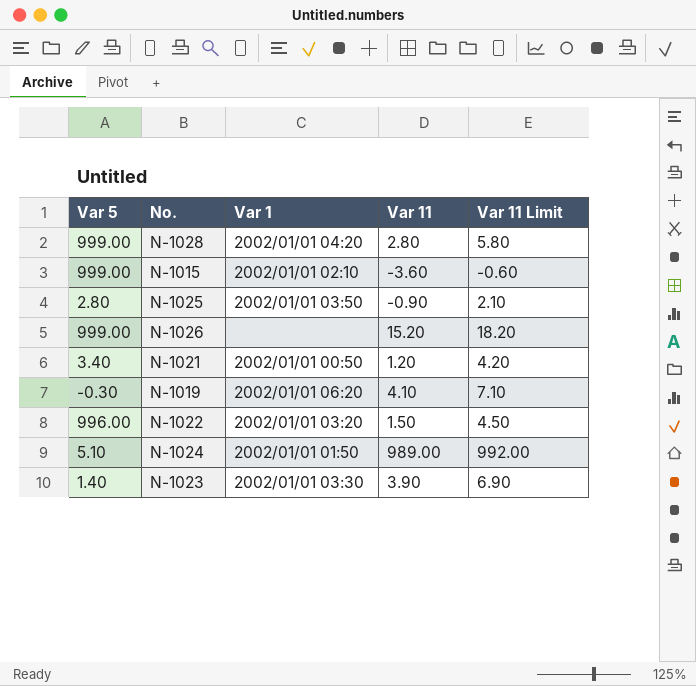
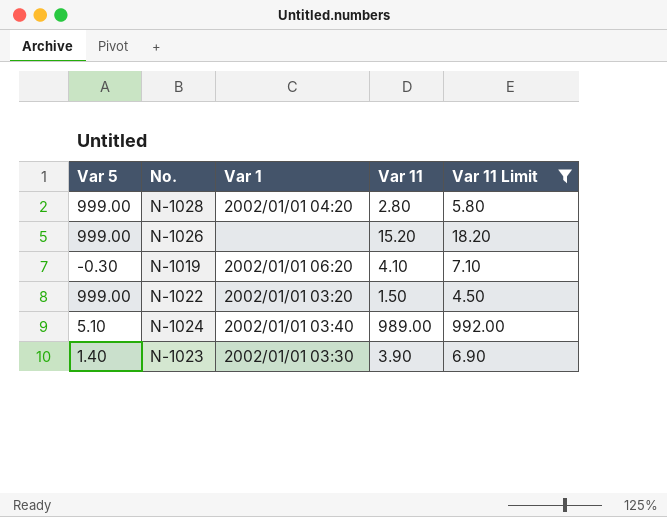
filter: none -> Var 11 Limit >= 4.50
N-1022 | Var 5: 996.00 -> 999.00
N-1024 | Var 1: 2002/01/01 01:50 -> 2002/01/01 03:40

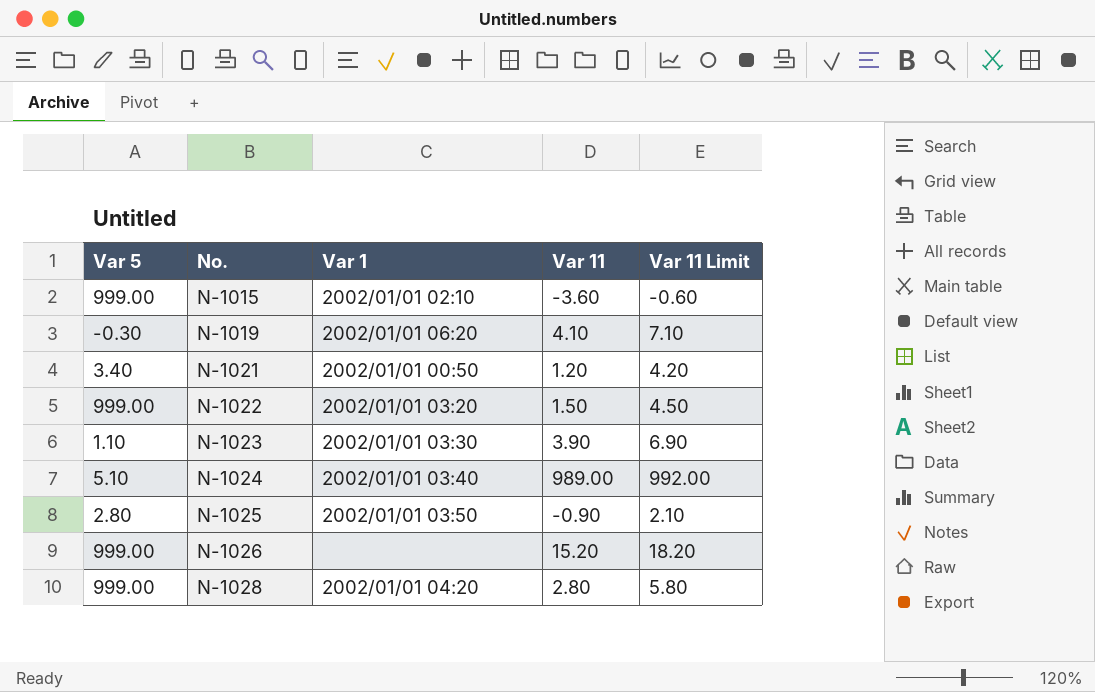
filter: Var 11 Limit >= 4.50 -> none
row order: none -> No. ascending
N-1023 | Var 5: 1.40 -> 1.10

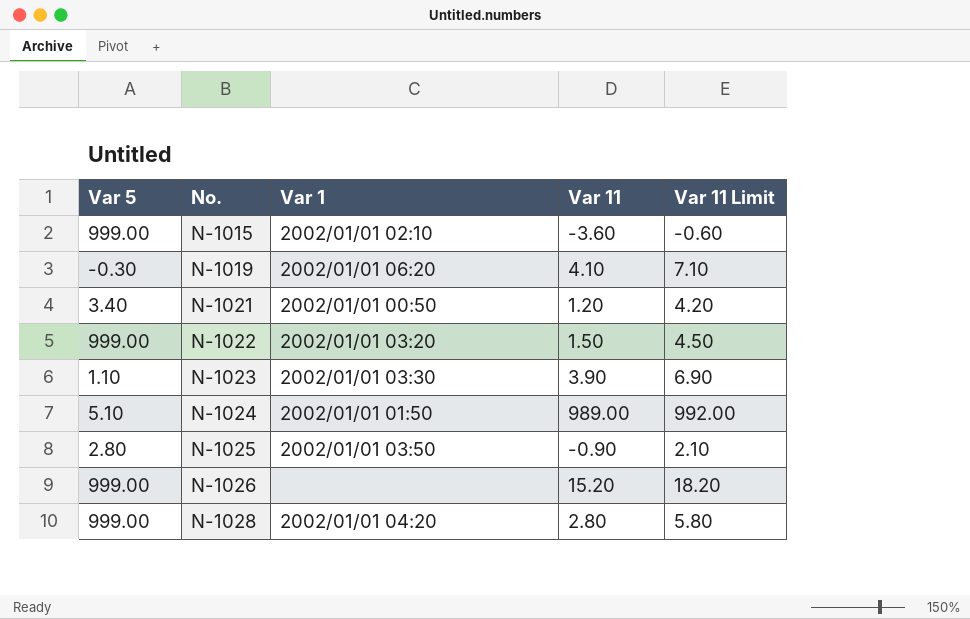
N-1024 | Var 1: 2002/01/01 03:40 -> 2002/01/01 01:50

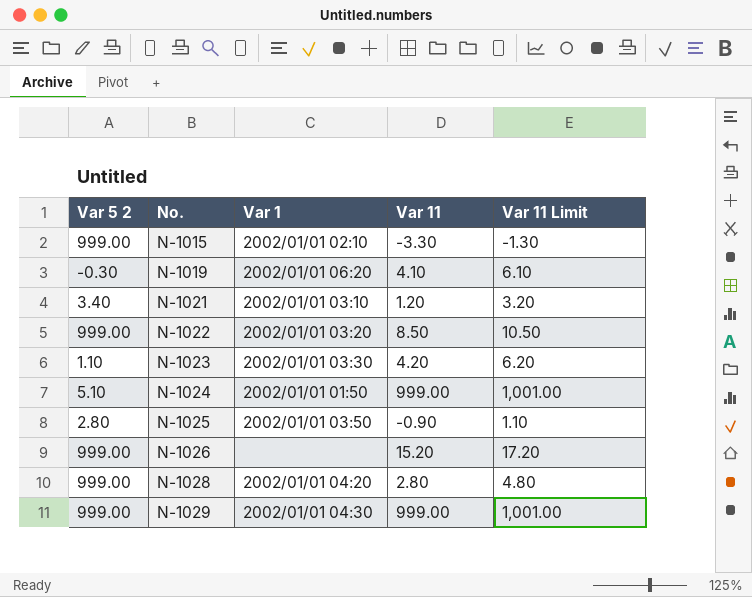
column name: Var 5 -> Var 5 2
column Var 11 Limit | formula: [Var 11] + 3 -> [Var 11] + 2
N-1015 | Var 11: -3.60 -> -3.30
N-1021 | Var 1: 2002/01/01 00:50 -> 2002/01/01 03:10
N-1022 | Var 11: 1.50 -> 8.50
N-1023 | Var 11: 3.90 -> 4.20
N-1024 | Var 11: 989.00 -> 999.00
row N-1029: none -> 999.00 | 2002/01/01 04:30 | 999.00 | 1,001.00

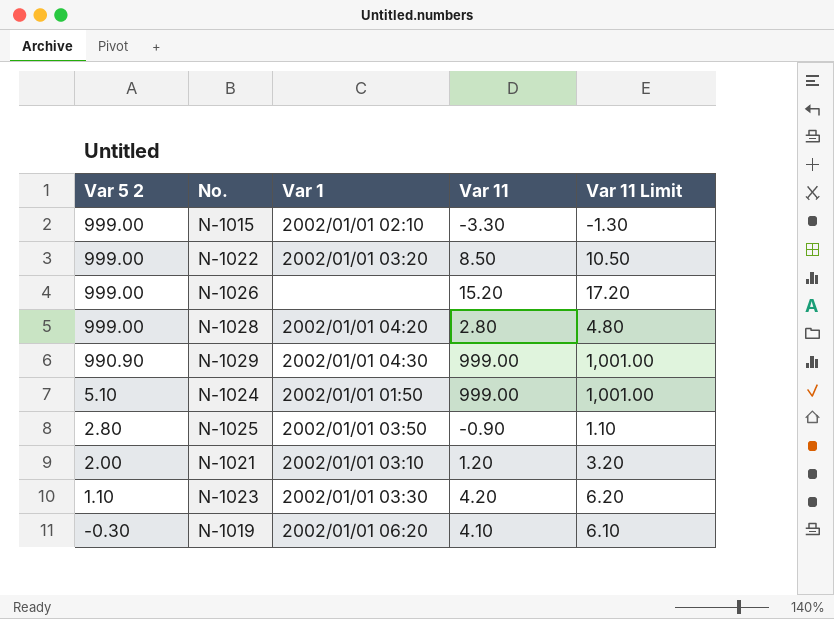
row order: No. ascending -> Var 5 2 descending
N-1029 | Var 5 2: 999.00 -> 990.90
N-1021 | Var 5 2: 3.40 -> 2.00

